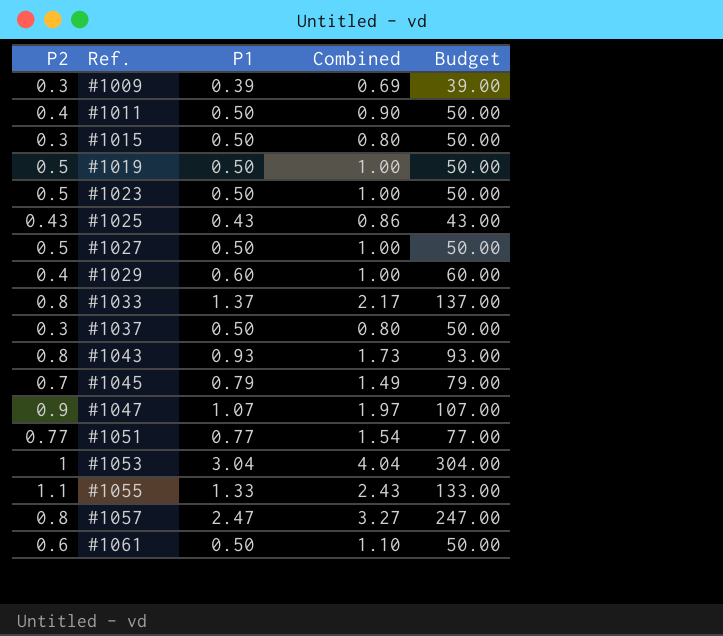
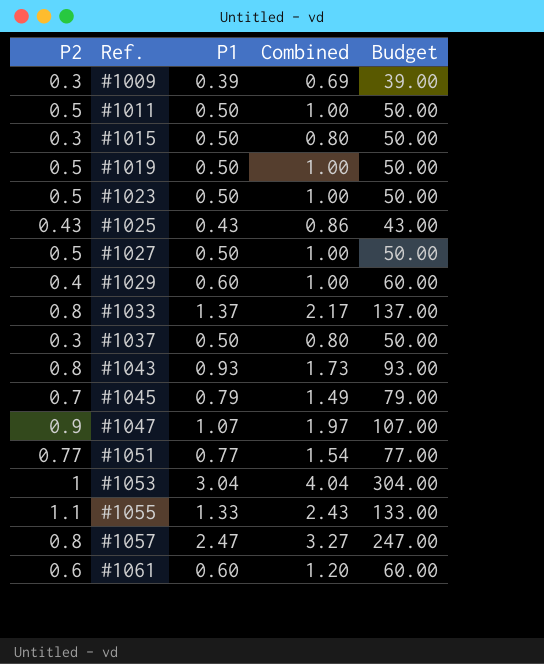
#1011 | P2: 0.4 -> 0.5
#1011 | Combined: 0.90 -> 1.00
#1061 | P1: 0.50 -> 0.60
#1061 | Combined: 1.10 -> 1.20
#1061 | Budget: 50.00 -> 60.00

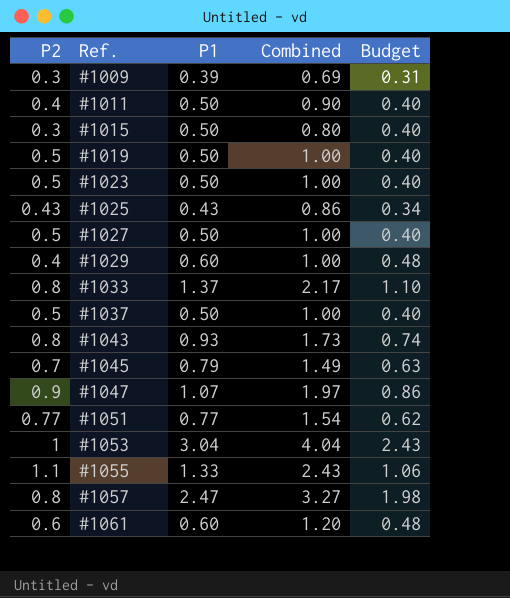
column Budget | formula: [P1] * 100 -> [P1] * 0.8
#1011 | P2: 0.5 -> 0.4
#1011 | Combined: 1.00 -> 0.90
#1037 | P2: 0.3 -> 0.5
#1037 | Combined: 0.80 -> 1.00

